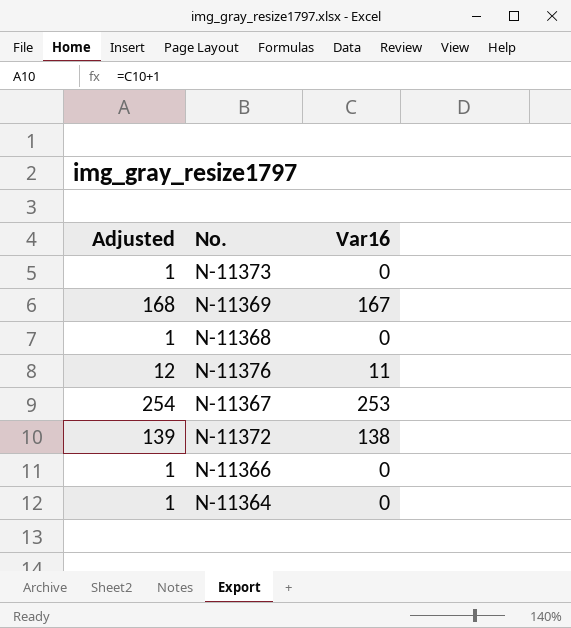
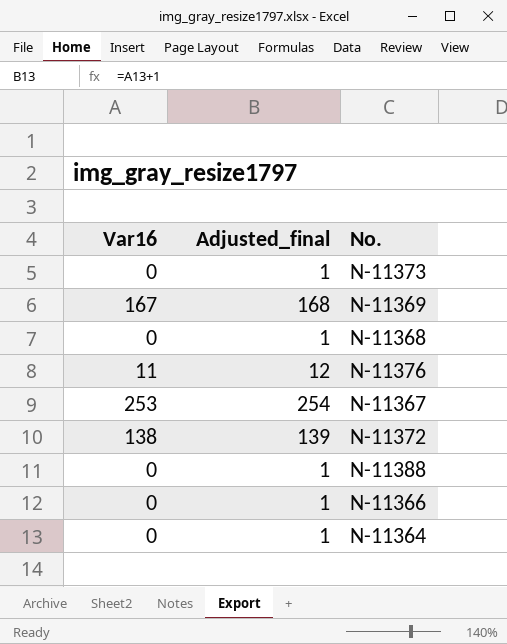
column Var16 | position: 3 -> 1
column name: Adjusted -> Adjusted_final
row N-11388: none -> 0 | 1

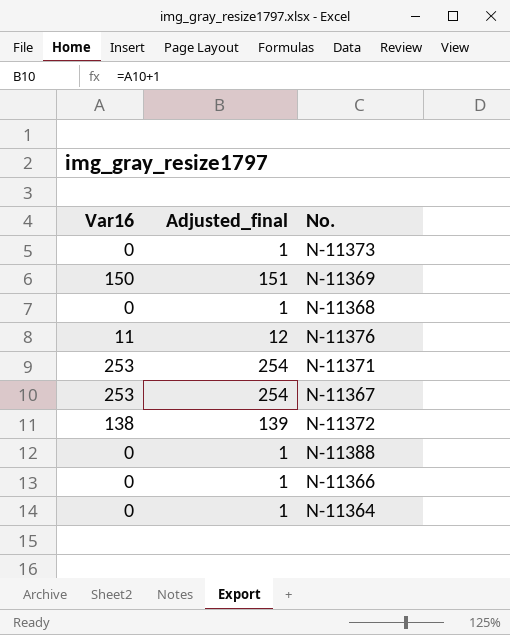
N-11369 | Var16: 167 -> 150
N-11369 | Adjusted_final: 168 -> 151
row N-11371: none -> 253 | 254

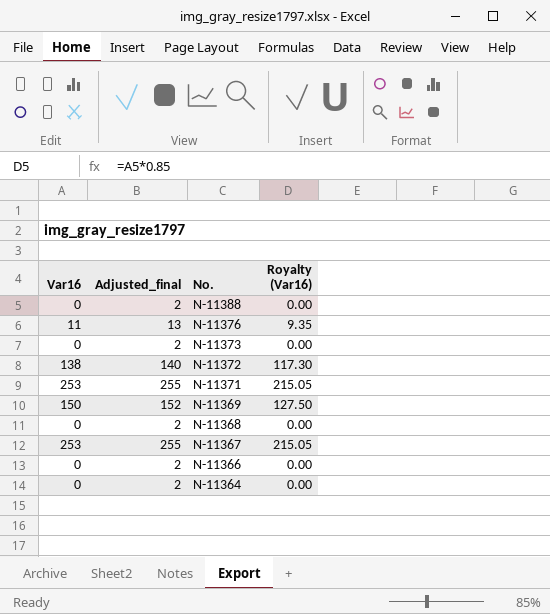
row order: none -> No. descending
column Adjusted_final | formula: [Var16] + 1 -> [Var16] + 2
column Royalty (Var16) | formula: none -> [Var16] * 0.85

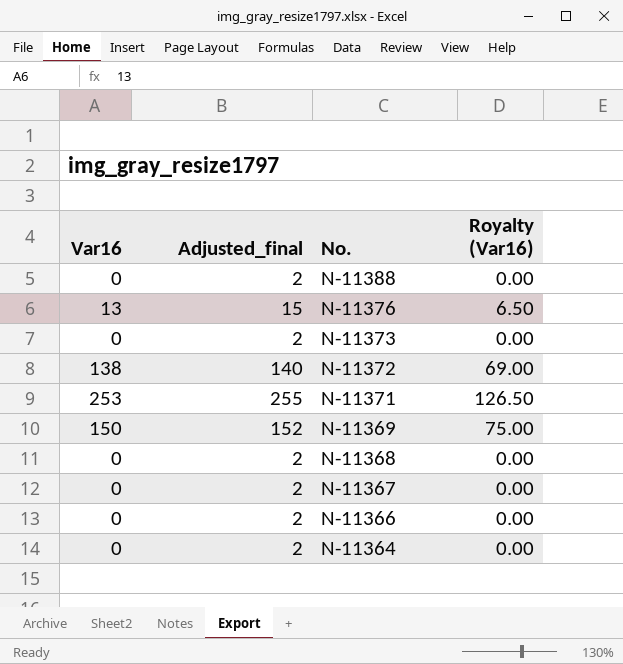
column Royalty (Var16) | formula: [Var16] * 0.85 -> [Var16] * 0.5
N-11376 | Var16: 11 -> 13
N-11376 | Adjusted_final: 13 -> 15
N-11367 | Var16: 253 -> 0
N-11367 | Adjusted_final: 255 -> 2

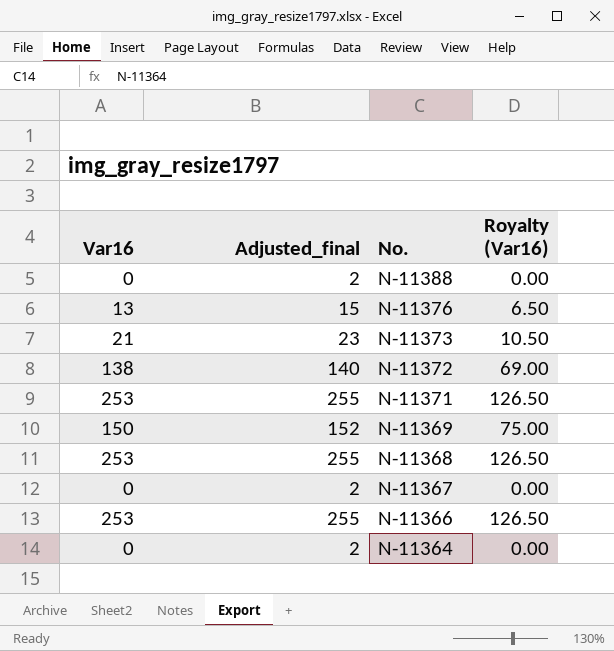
N-11373 | Var16: 0 -> 21
N-11373 | Adjusted_final: 2 -> 23
N-11373 | Royalty (Var16): 0.00 -> 10.50
N-11368 | Var16: 0 -> 253
N-11368 | Adjusted_final: 2 -> 255
N-11368 | Royalty (Var16): 0.00 -> 126.50
N-11366 | Var16: 0 -> 253
N-11366 | Adjusted_final: 2 -> 255
N-11366 | Royalty (Var16): 0.00 -> 126.50

